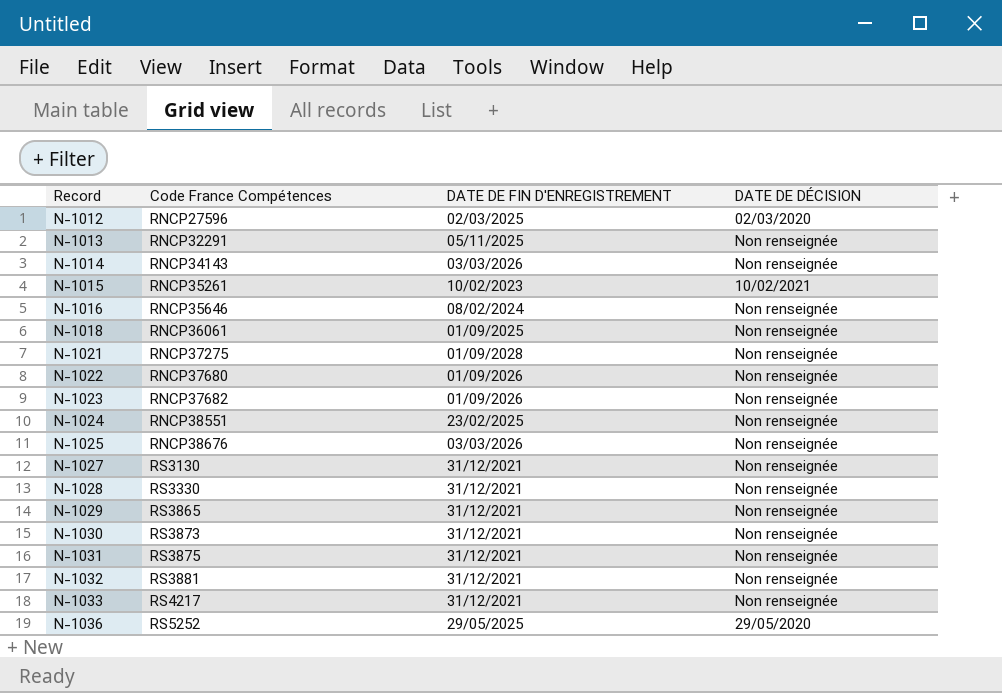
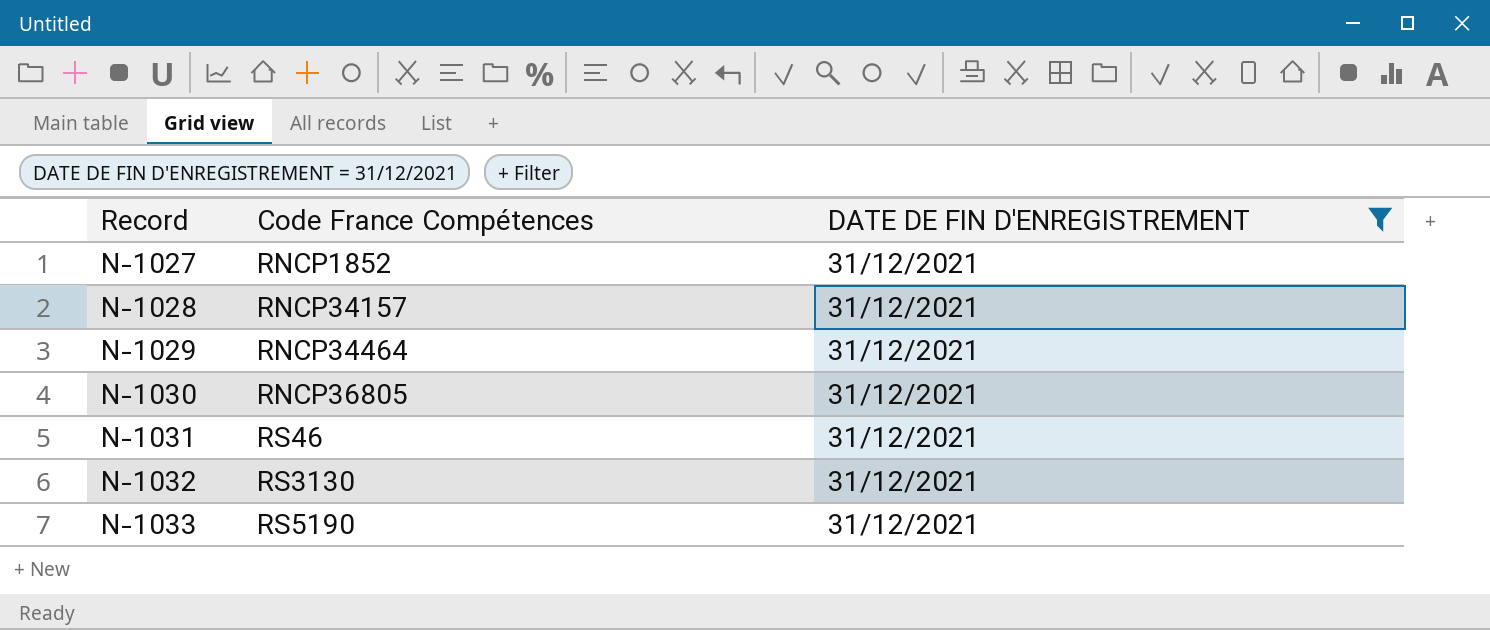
filter: none -> DATE DE FIN D'ENREGISTREMENT = 31/12/2021
column DATE DE DÉCISION | position: 4 -> none
N-1027 | Code France Compétences: RS3130 -> RNCP1852
N-1028 | Code France Compétences: RS3330 -> RNCP34157
N-1029 | Code France Compétences: RS3865 -> RNCP34464
N-1030 | Code France Compétences: RS3873 -> RNCP36805
N-1031 | Code France Compétences: RS3875 -> RS46
N-1032 | Code France Compétences: RS3881 -> RS3130
N-1033 | Code France Compétences: RS4217 -> RS5190

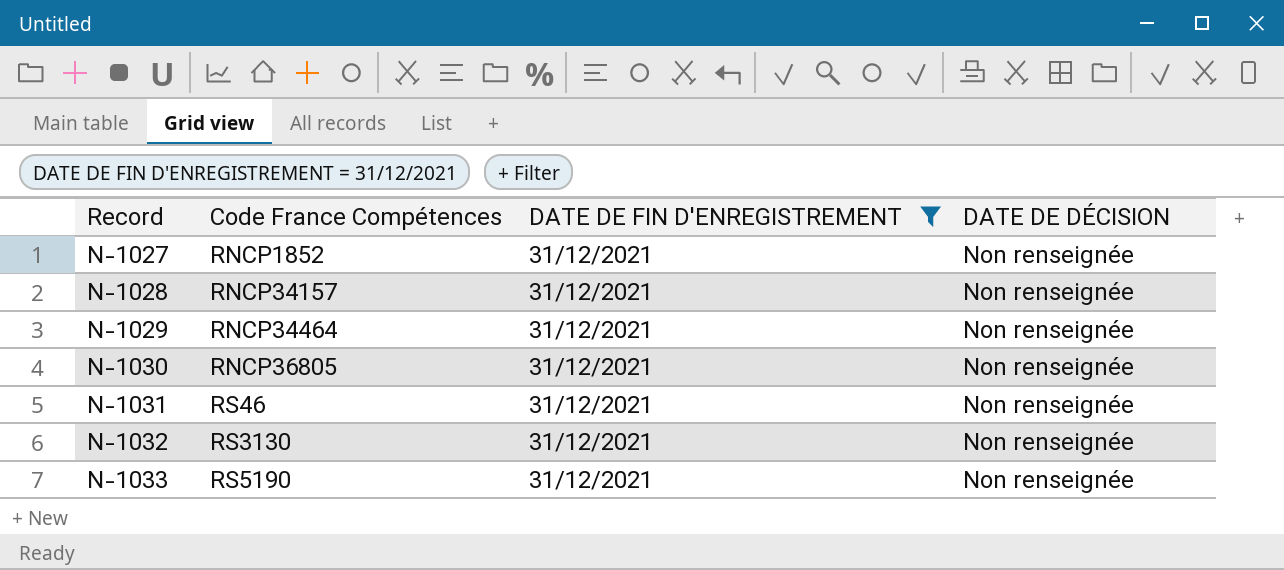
column DATE DE DÉCISION | position: none -> 4

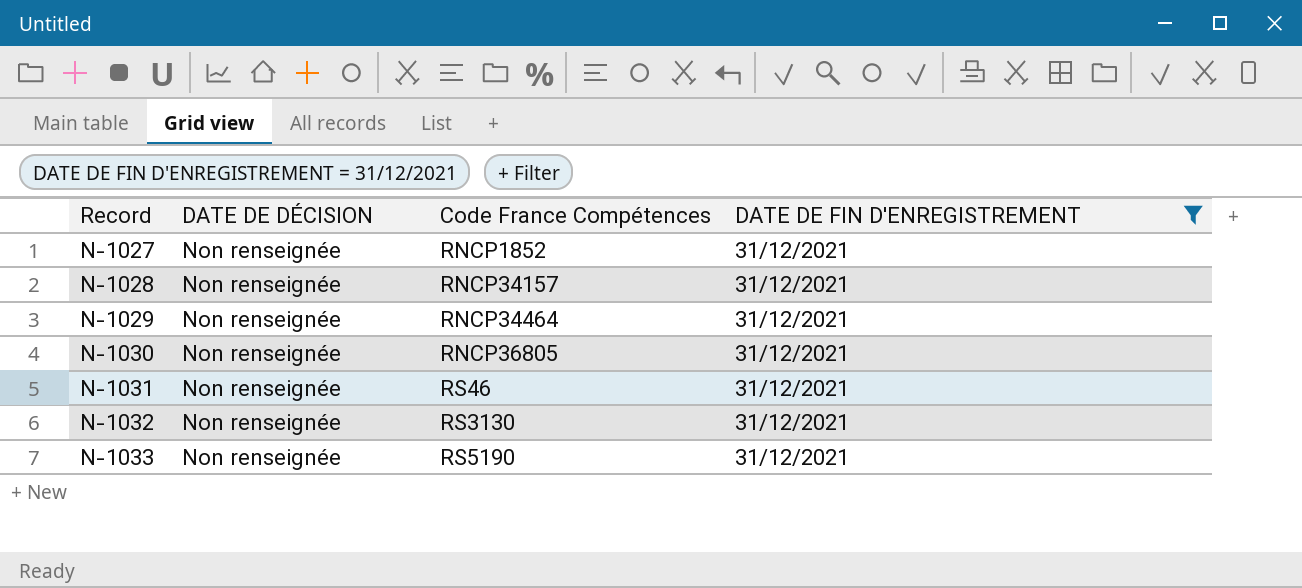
column DATE DE DÉCISION | position: 4 -> 2

